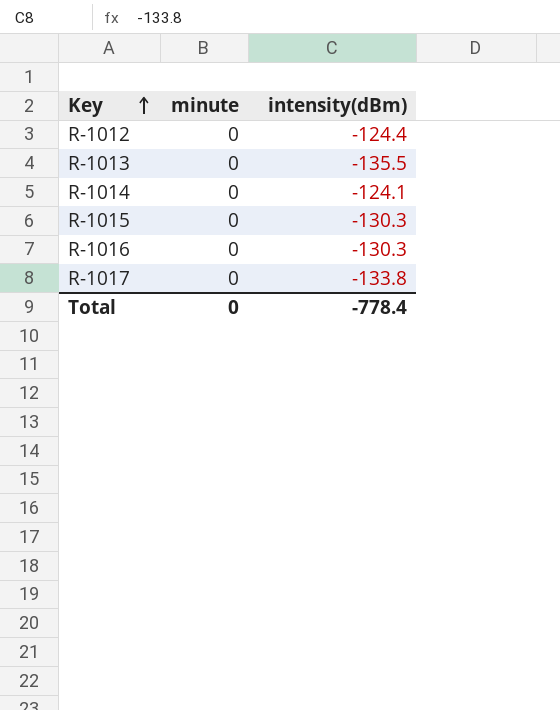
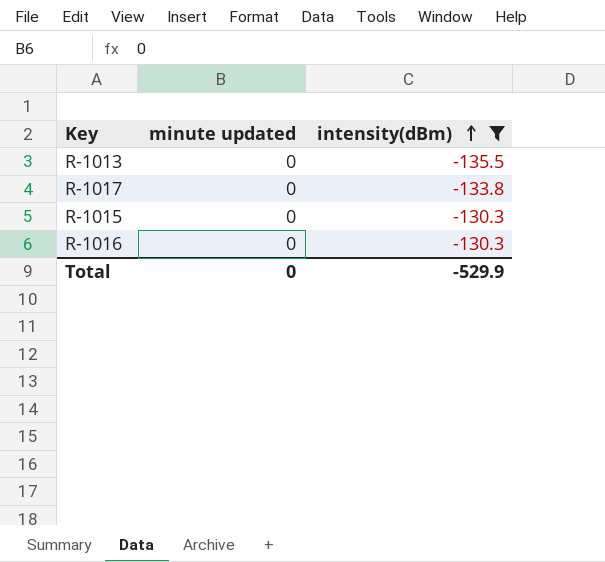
filter: none -> intensity(dBm) <= -130.3
row order: Key ascending -> intensity(dBm) ascending
column name: minute -> minute updated
Total | intensity(dBm): -778.4 -> -529.9

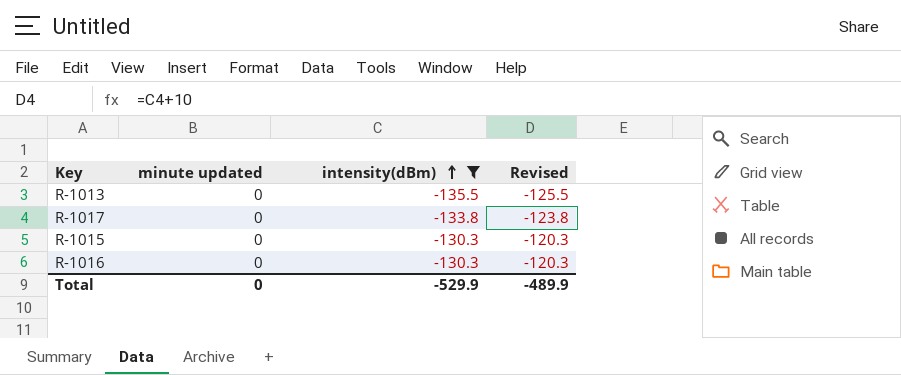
column Revised | formula: none -> [intensity(dBm)] + 10

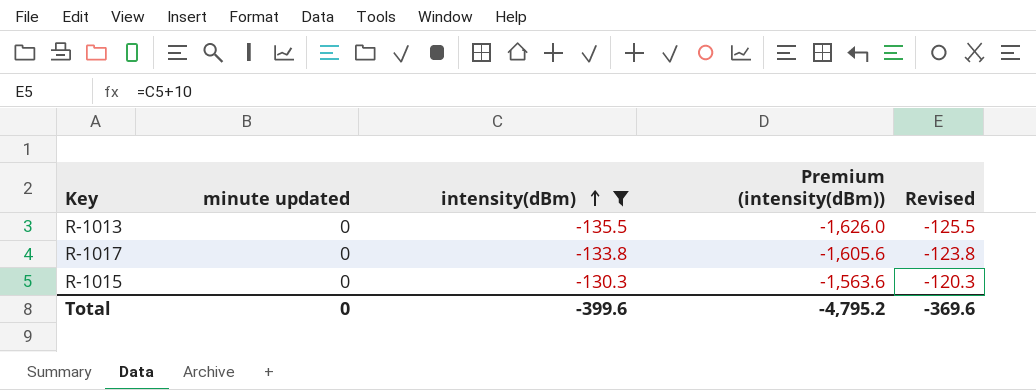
column Premium (intensity(dBm)) | formula: none -> [intensity(dBm)] * 12
row R-1016: 0 | -130.3 | -120.3 -> none
Total | intensity(dBm): -529.9 -> -399.6
Total | Revised: -489.9 -> -369.6

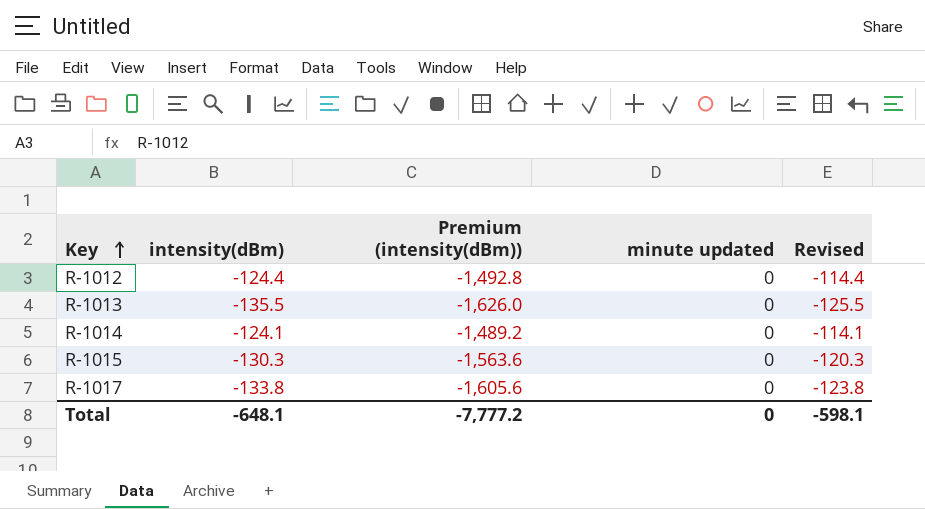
filter: intensity(dBm) <= -130.3 -> none
row order: intensity(dBm) ascending -> Key ascending
column minute updated | position: 2 -> 4
Total | intensity(dBm): -399.6 -> -648.1
Total | Premium (intensity(dBm)): -4,795.2 -> -7,777.2
Total | Revised: -369.6 -> -598.1

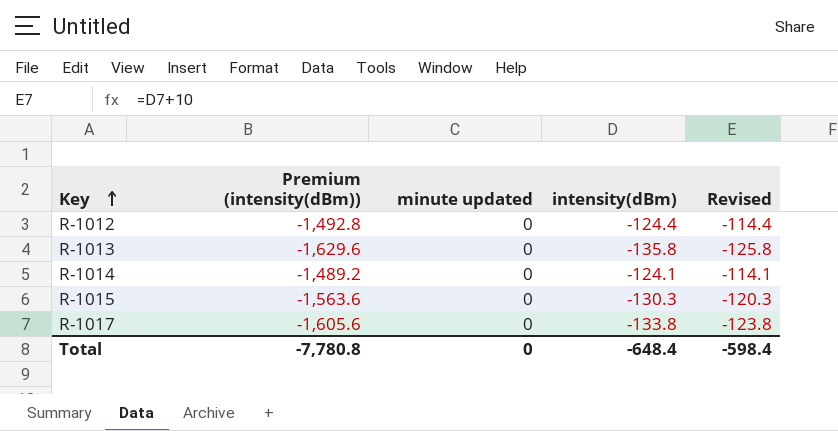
column intensity(dBm) | position: 2 -> 4
R-1013 | Premium (intensity(dBm)): -1,626.0 -> -1,629.6
R-1013 | intensity(dBm): -135.5 -> -135.8
R-1013 | Revised: -125.5 -> -125.8
Total | Premium (intensity(dBm)): -7,777.2 -> -7,780.8
Total | intensity(dBm): -648.1 -> -648.4
Total | Revised: -598.1 -> -598.4

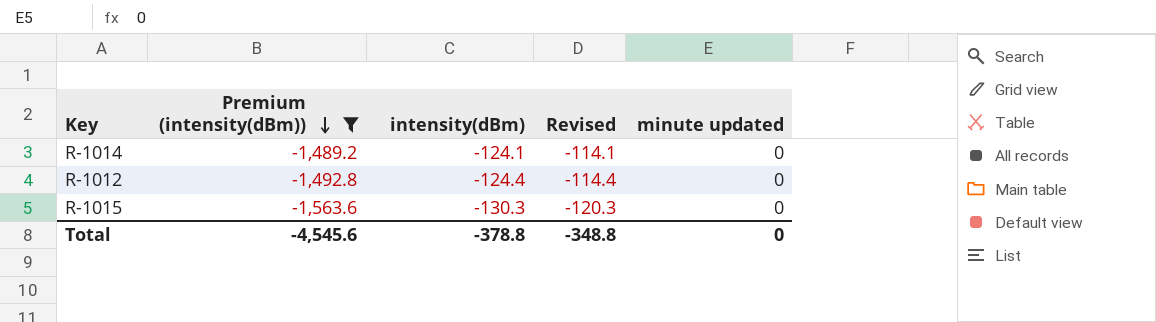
filter: none -> Premium (intensity(dBm)) >= -1,563.6
row order: Key ascending -> Premium (intensity(dBm)) descending
column minute updated | position: 3 -> 5
Total | Premium (intensity(dBm)): -7,780.8 -> -4,545.6
Total | intensity(dBm): -648.4 -> -378.8
Total | Revised: -598.4 -> -348.8

